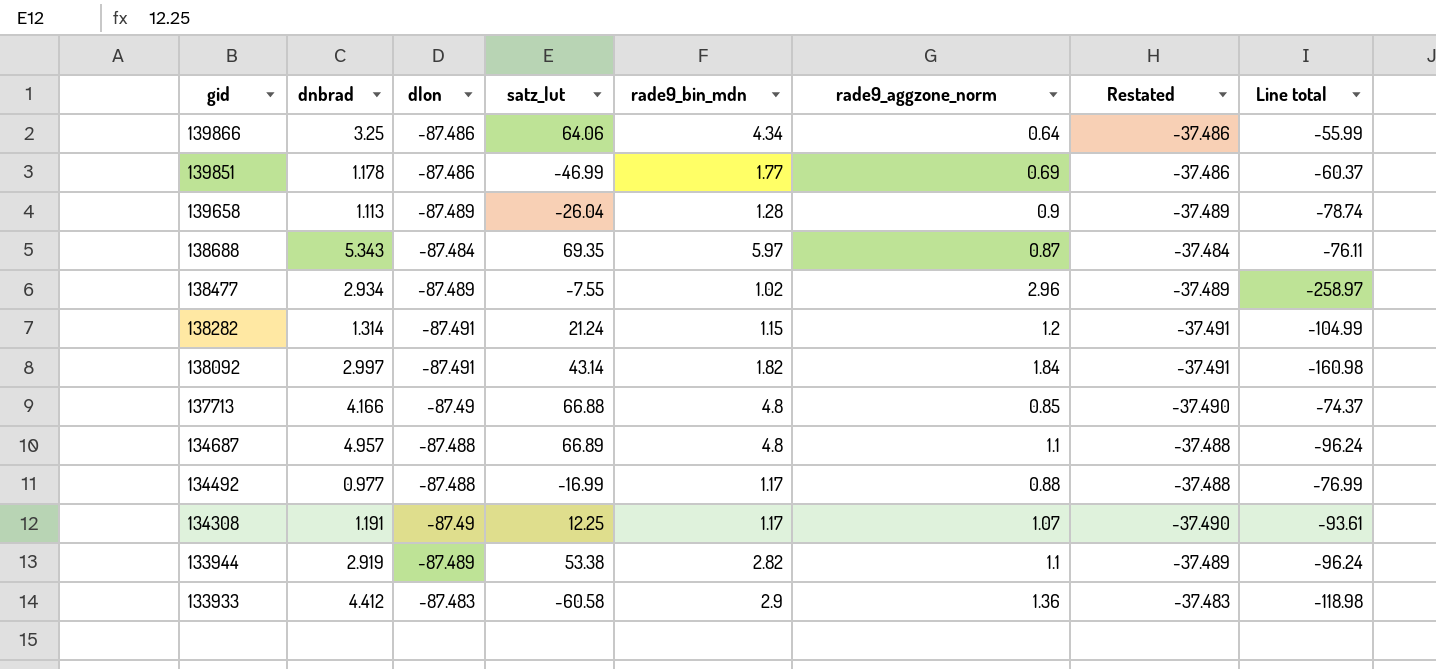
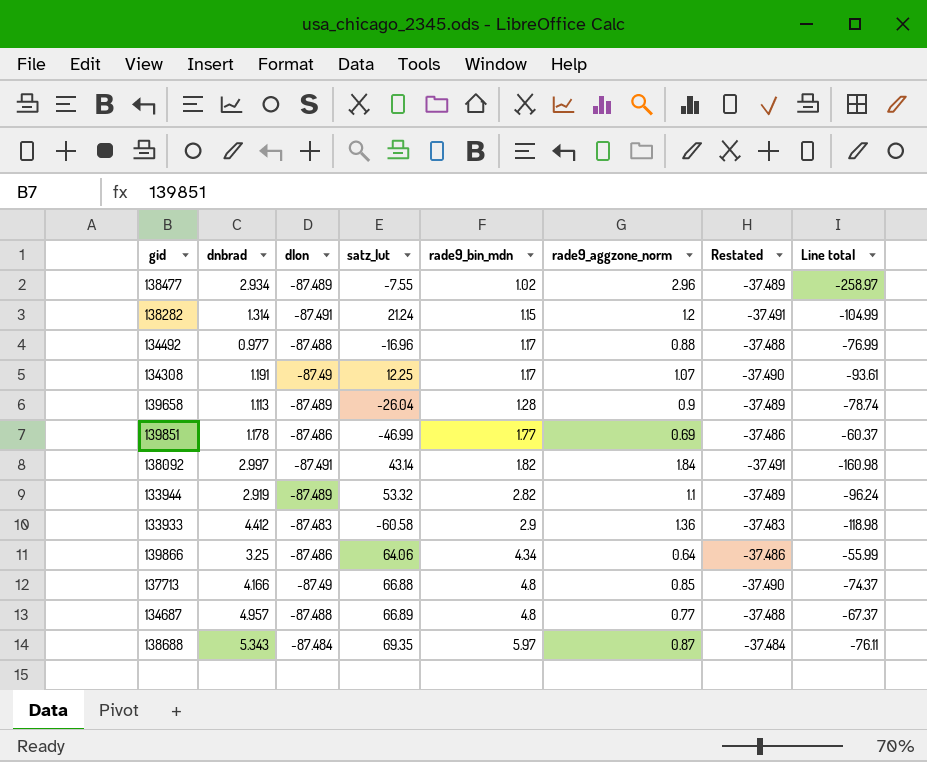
row order: gid descending -> rade9_bin_mdn ascending
134492 | satz_lut: -16.99 -> -16.96
133944 | satz_lut: 53.38 -> 53.32
134687 | rade9_aggzone_norm: 1.1 -> 0.77
134687 | Line total: -96.24 -> -67.37

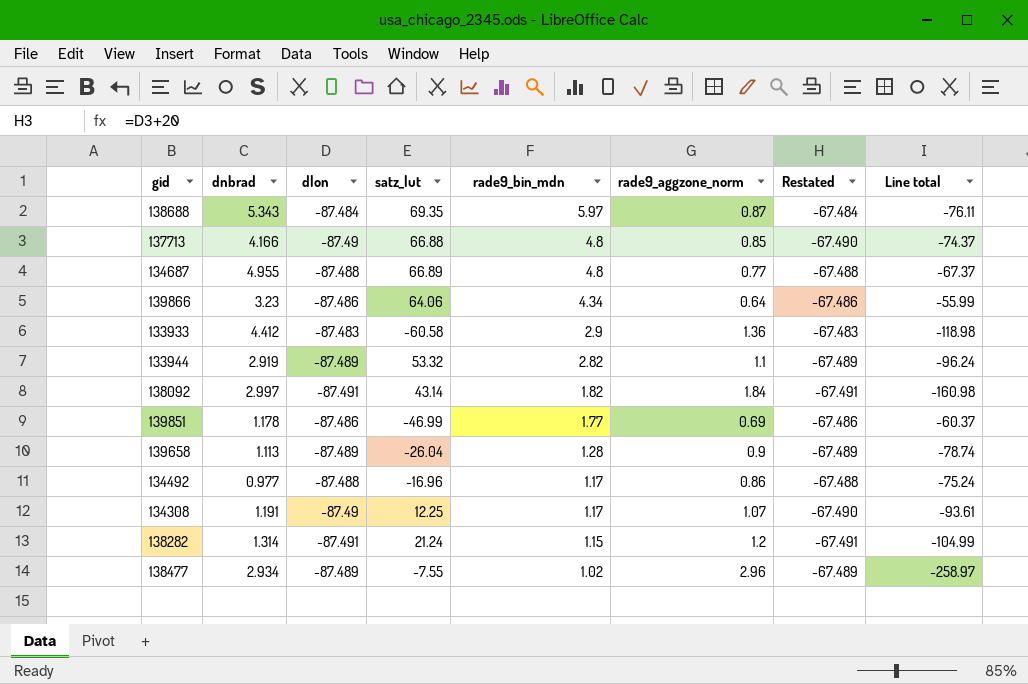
row order: rade9_bin_mdn ascending -> rade9_bin_mdn descending
column Restated | formula: [dlon] + 50 -> [dlon] + 20
134687 | dnbrad: 4.957 -> 4.955
139866 | dnbrad: 3.25 -> 3.23
134492 | rade9_aggzone_norm: 0.88 -> 0.86
134492 | Line total: -76.99 -> -75.24

